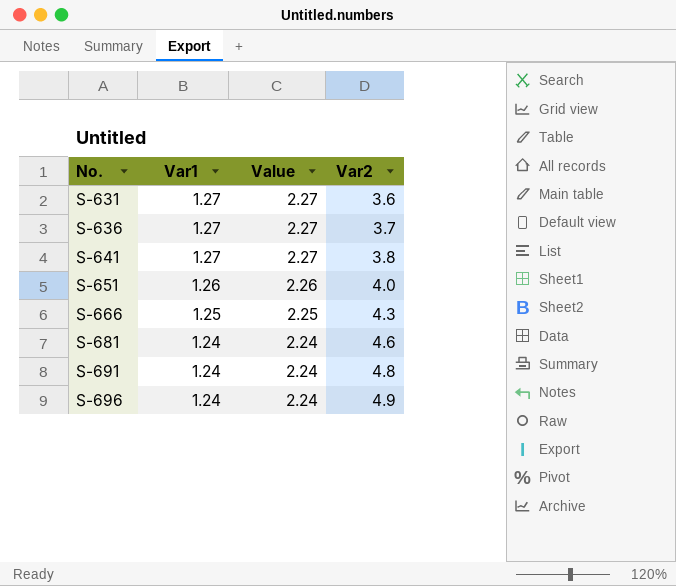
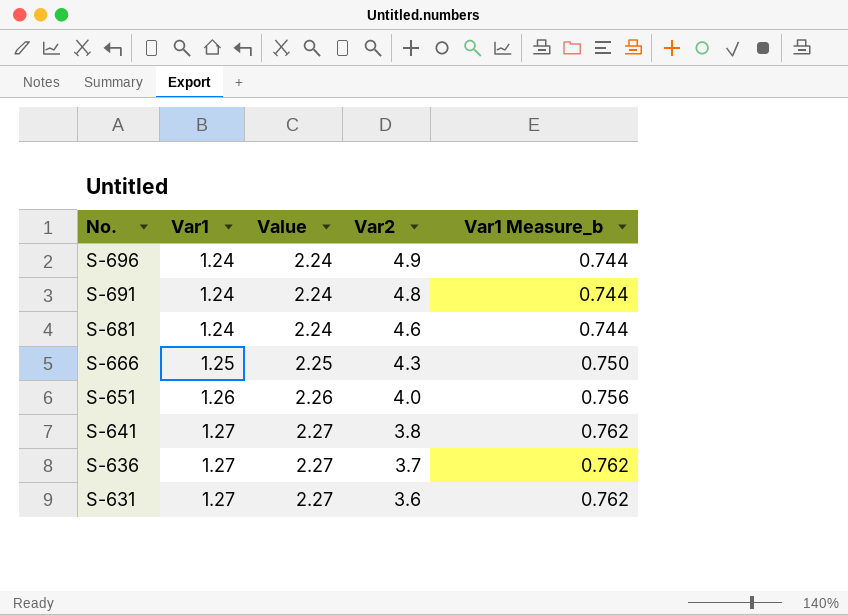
row order: No. ascending -> No. descending
column Var1 Measure_b | formula: none -> [Var1] * 0.6

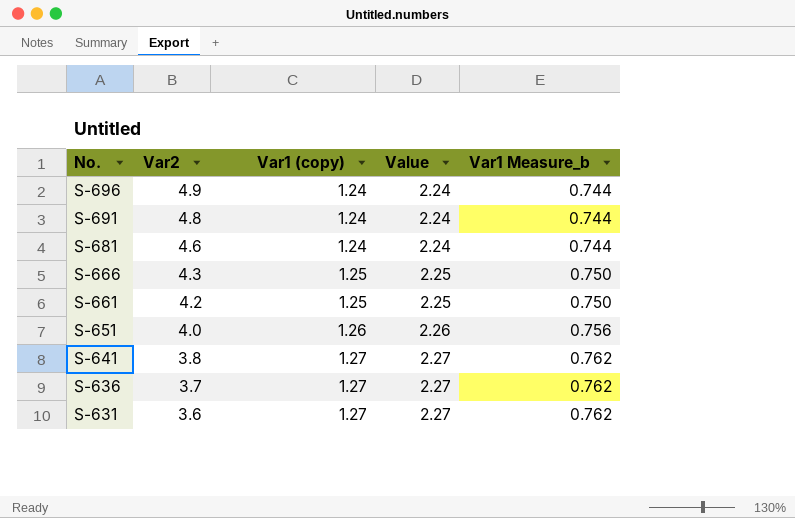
column Var2 | position: 4 -> 2
column name: Var1 -> Var1 (copy)
row S-661: none -> 4.2 | 1.25 | 2.25 | 0.750

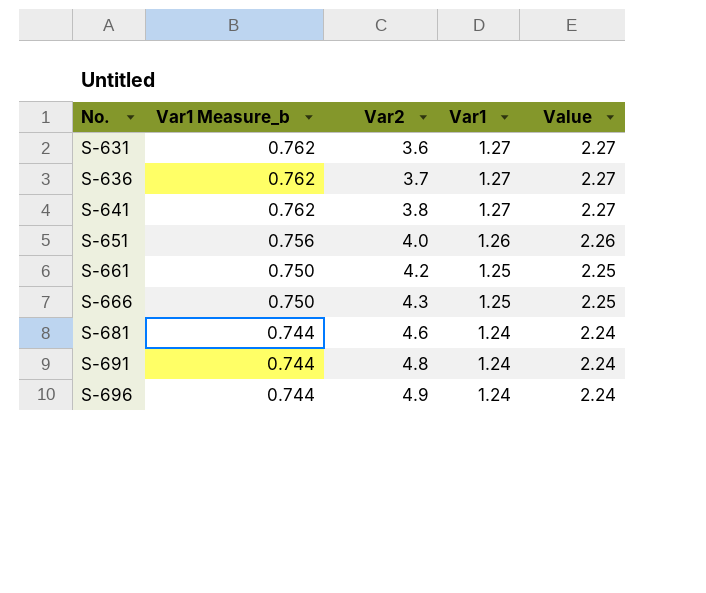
row order: No. descending -> No. ascending
column Var1 Measure_b | position: 5 -> 2
column name: Var1 (copy) -> Var1

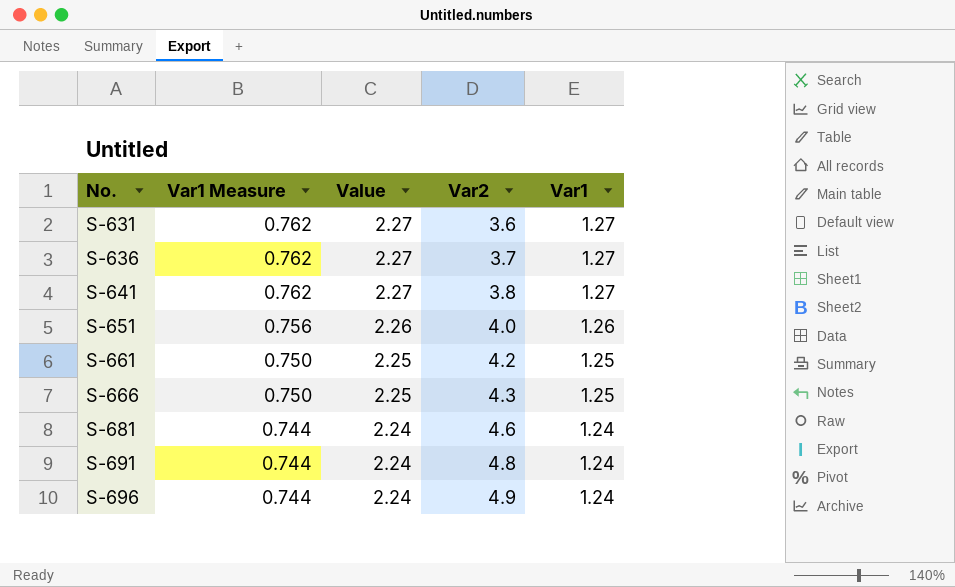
column name: Var1 Measure_b -> Var1 Measure
column Value | position: 5 -> 3

